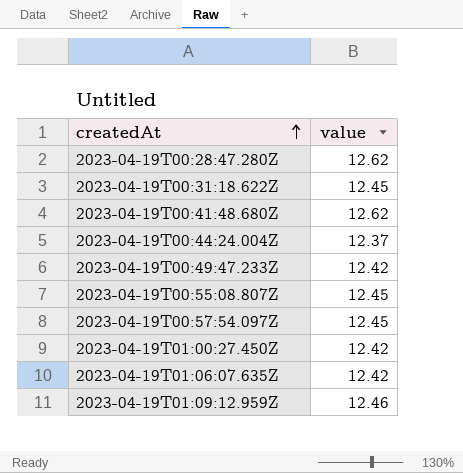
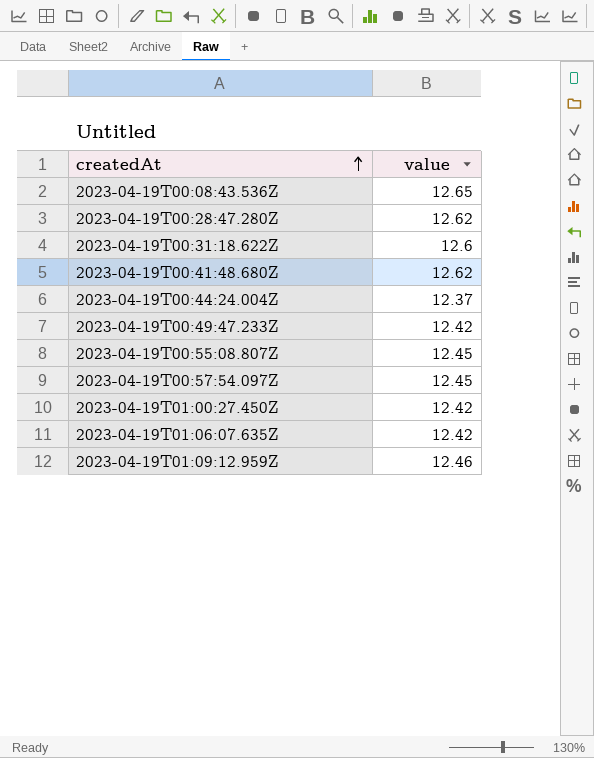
row 2023-04-19T00:08:43.536Z: none -> 12.65
2023-04-19T00:31:18.622Z | value: 12.45 -> 12.6

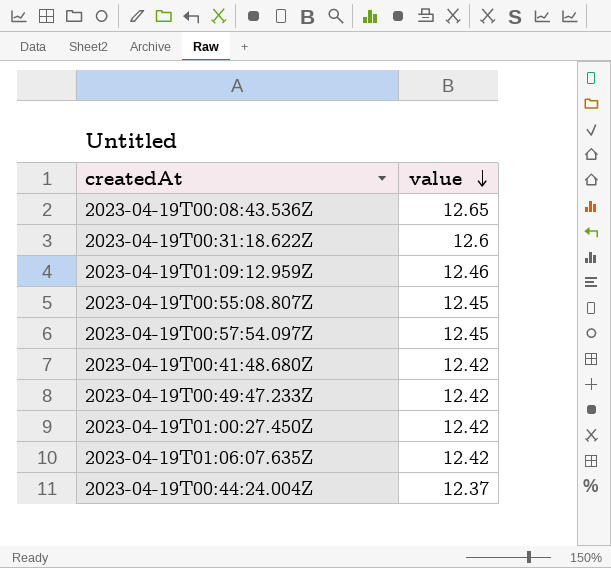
row order: createdAt ascending -> value descending
row 2023-04-19T00:28:47.280Z: 12.62 -> none
2023-04-19T00:41:48.680Z | value: 12.62 -> 12.42

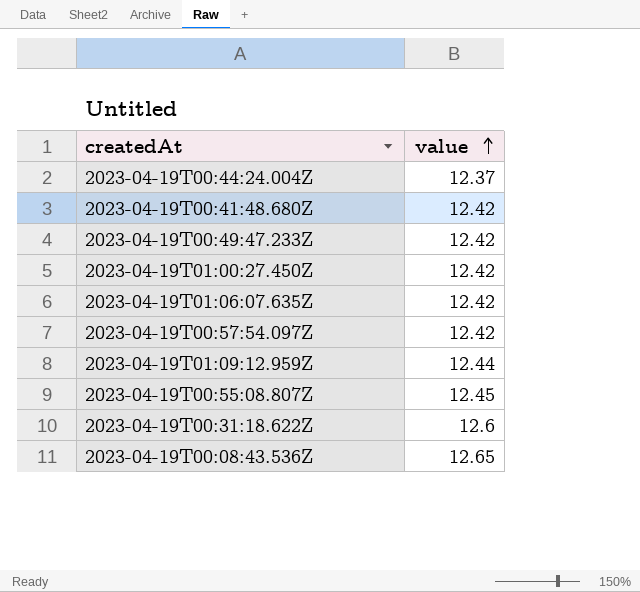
row order: value descending -> value ascending
2023-04-19T00:57:54.097Z | value: 12.45 -> 12.42
2023-04-19T01:09:12.959Z | value: 12.46 -> 12.44

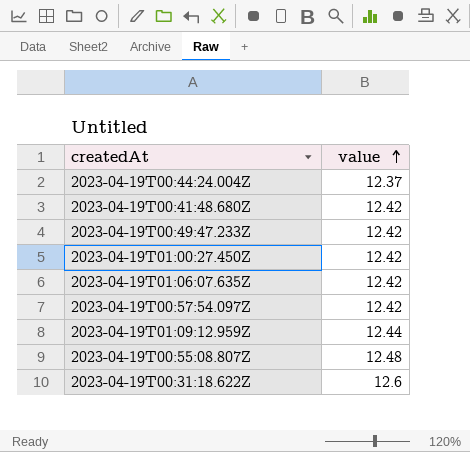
row 2023-04-19T00:08:43.536Z: 12.65 -> none
2023-04-19T00:55:08.807Z | value: 12.45 -> 12.48

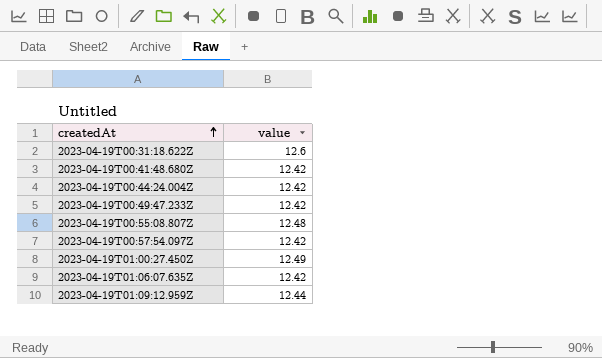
row order: value ascending -> createdAt ascending
2023-04-19T00:44:24.004Z | value: 12.37 -> 12.42
2023-04-19T01:00:27.450Z | value: 12.42 -> 12.49

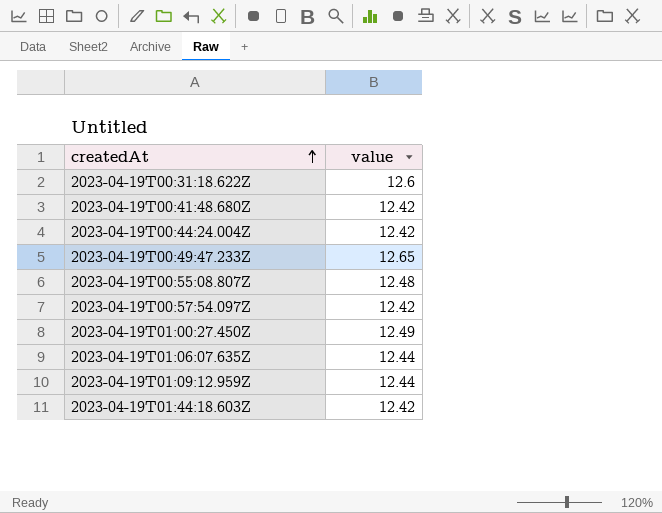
2023-04-19T00:49:47.233Z | value: 12.42 -> 12.65
2023-04-19T01:06:07.635Z | value: 12.42 -> 12.44
row 2023-04-19T01:44:18.603Z: none -> 12.42

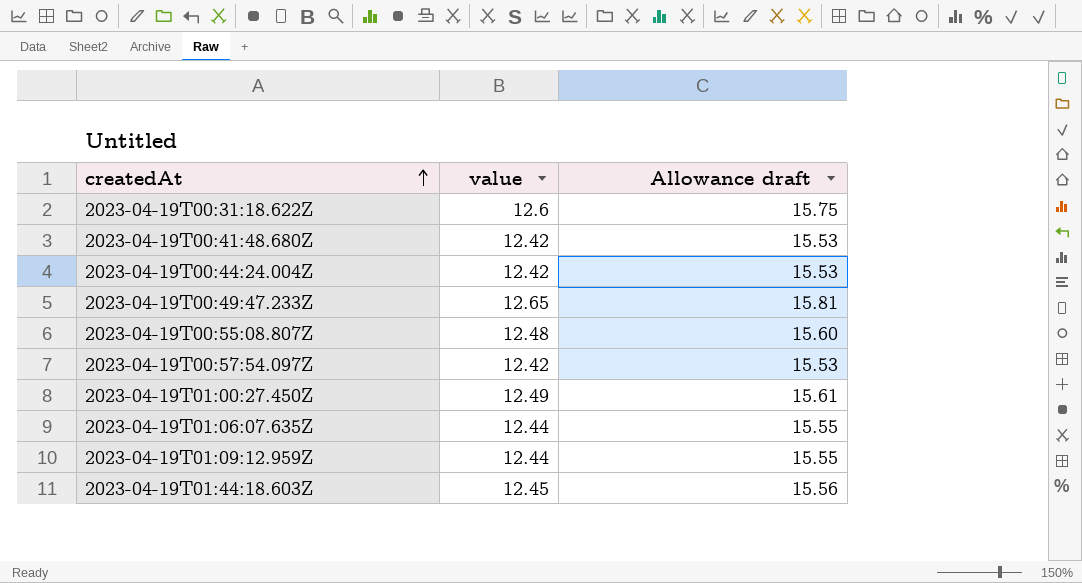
column Allowance draft | formula: none -> [value] * 1.25
2023-04-19T01:44:18.603Z | value: 12.42 -> 12.45

